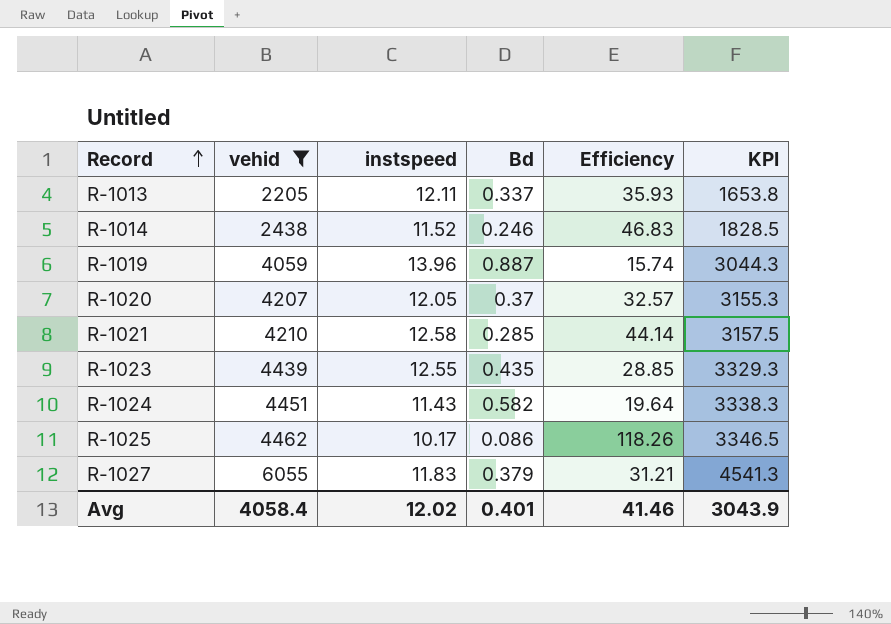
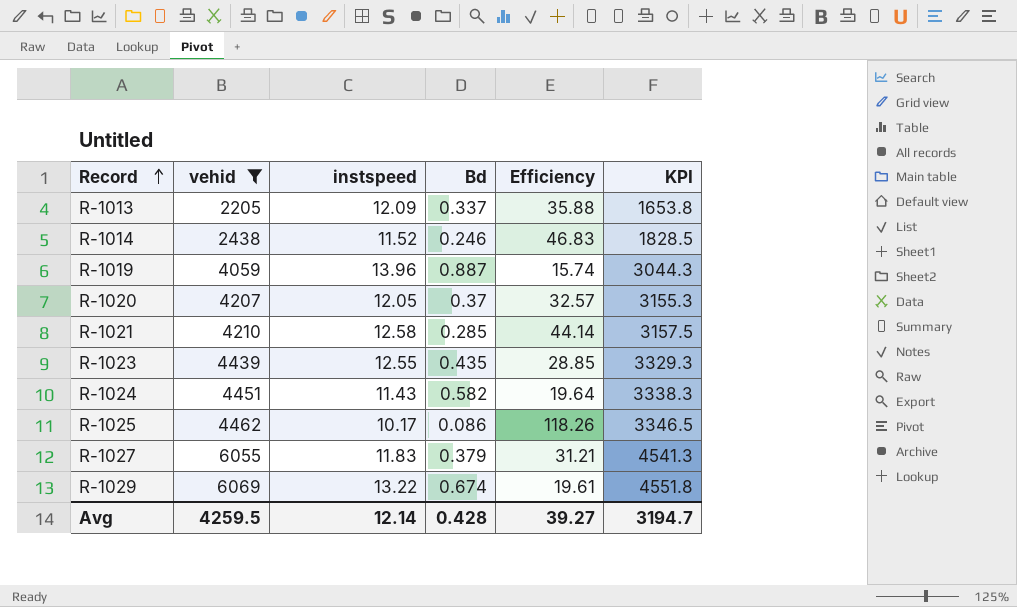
R-1013 | instspeed: 12.11 -> 12.09
R-1013 | Efficiency: 35.93 -> 35.88
row R-1029: none -> 6069 | 13.22 | 0.674 | 19.61 | 4551.8
Avg | vehid: 4058.4 -> 4259.5
Avg | instspeed: 12.02 -> 12.14
Avg | Bd: 0.401 -> 0.428
Avg | Efficiency: 41.46 -> 39.27
Avg | KPI: 3043.9 -> 3194.7

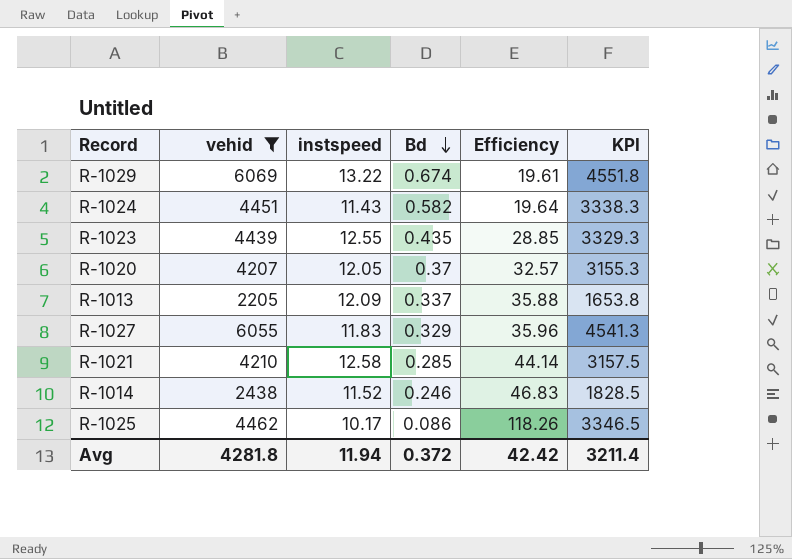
row order: Record ascending -> Bd descending
row R-1019: 4059 | 13.96 | 0.887 | 15.74 | 3044.3 -> none
R-1027 | Bd: 0.379 -> 0.329
R-1027 | Efficiency: 31.21 -> 35.96
Avg | vehid: 4259.5 -> 4281.8
Avg | instspeed: 12.14 -> 11.94
Avg | Bd: 0.428 -> 0.372
Avg | Efficiency: 39.27 -> 42.42
Avg | KPI: 3194.7 -> 3211.4

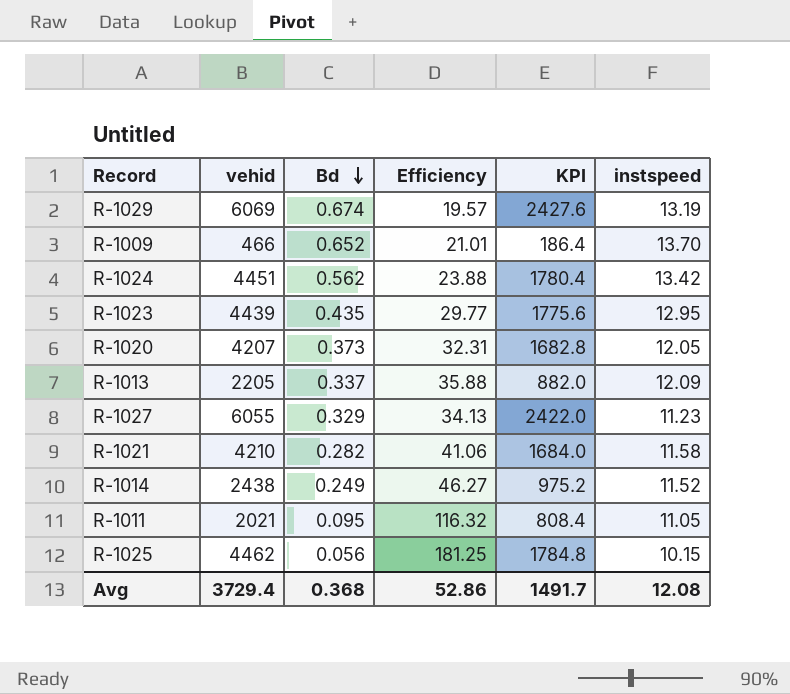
filter: vehid >= 2205 -> none
column KPI | formula: [vehid] * 0.75 -> [vehid] * 0.4
column instspeed | position: 3 -> 6
R-1029 | Efficiency: 19.61 -> 19.57
R-1029 | instspeed: 13.22 -> 13.19
R-1024 | Bd: 0.582 -> 0.562
R-1024 | Efficiency: 19.64 -> 23.88
R-1024 | instspeed: 11.43 -> 13.42
R-1023 | Efficiency: 28.85 -> 29.77
R-1023 | instspeed: 12.55 -> 12.95
R-1020 | Bd: 0.37 -> 0.373
R-1020 | Efficiency: 32.57 -> 32.31
R-1027 | Efficiency: 35.96 -> 34.13
R-1027 | instspeed: 11.83 -> 11.23
R-1021 | Bd: 0.285 -> 0.282
R-1021 | Efficiency: 44.14 -> 41.06
R-1021 | instspeed: 12.58 -> 11.58
R-1014 | Bd: 0.246 -> 0.249
R-1014 | Efficiency: 46.83 -> 46.27
R-1025 | Bd: 0.086 -> 0.056
R-1025 | Efficiency: 118.26 -> 181.25
R-1025 | instspeed: 10.17 -> 10.15
Avg | vehid: 4281.8 -> 3729.4
Avg | Bd: 0.372 -> 0.368
Avg | Efficiency: 42.42 -> 52.86
Avg | KPI: 3211.4 -> 1491.7
Avg | instspeed: 11.94 -> 12.08

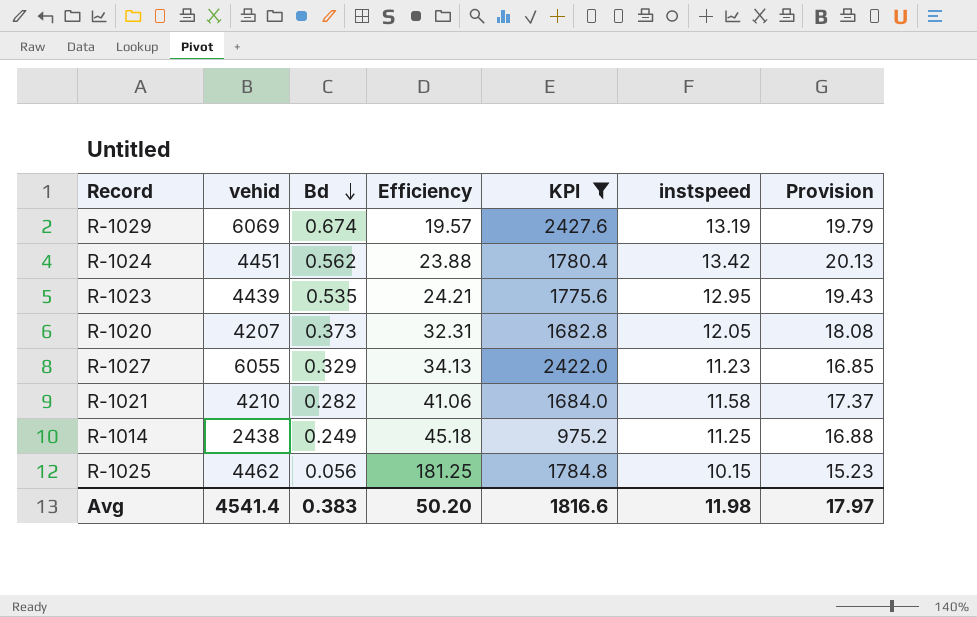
filter: none -> KPI >= 975.2
column Provision | formula: none -> [instspeed] * 1.5
R-1023 | Bd: 0.435 -> 0.535
R-1023 | Efficiency: 29.77 -> 24.21
R-1014 | Efficiency: 46.27 -> 45.18
R-1014 | instspeed: 11.52 -> 11.25
Avg | vehid: 3729.4 -> 4541.4
Avg | Bd: 0.368 -> 0.383
Avg | Efficiency: 52.86 -> 50.20
Avg | KPI: 1491.7 -> 1816.6
Avg | instspeed: 12.08 -> 11.98

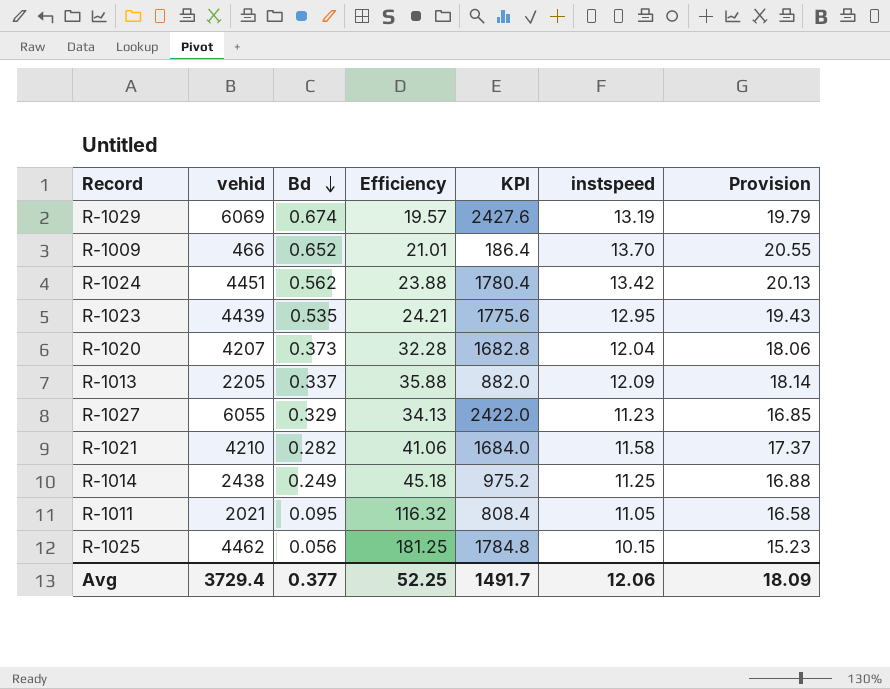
filter: KPI >= 975.2 -> none
R-1020 | Efficiency: 32.31 -> 32.28
R-1020 | instspeed: 12.05 -> 12.04
R-1020 | Provision: 18.08 -> 18.06
Avg | vehid: 4541.4 -> 3729.4
Avg | Bd: 0.383 -> 0.377
Avg | Efficiency: 50.20 -> 52.25
Avg | KPI: 1816.6 -> 1491.7
Avg | instspeed: 11.98 -> 12.06
Avg | Provision: 17.97 -> 18.09

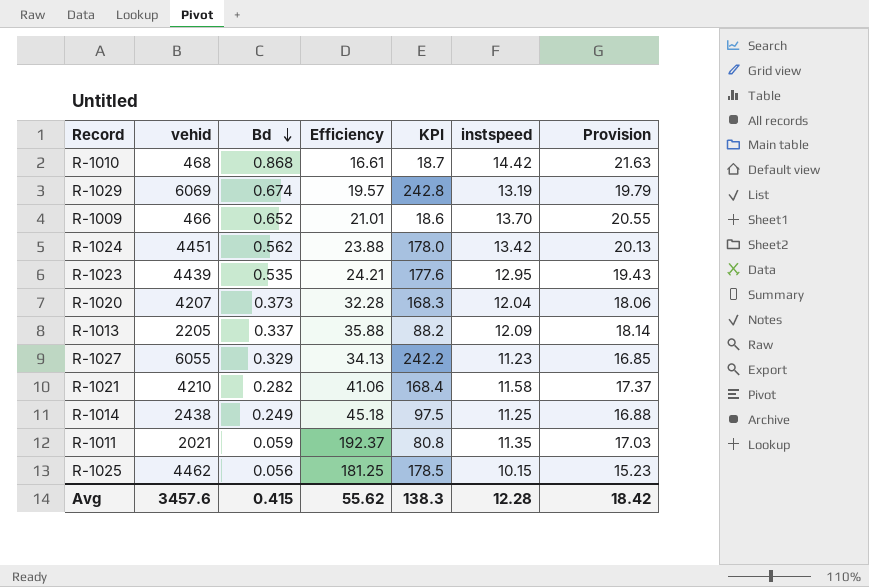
column KPI | formula: [vehid] * 0.4 -> [vehid] * 0.04
row R-1010: none -> 468 | 0.868 | 16.61 | 18.7 | 14.42 | 21.63
R-1011 | Bd: 0.095 -> 0.059
R-1011 | Efficiency: 116.32 -> 192.37
R-1011 | instspeed: 11.05 -> 11.35
R-1011 | Provision: 16.58 -> 17.03
Avg | vehid: 3729.4 -> 3457.6
Avg | Bd: 0.377 -> 0.415
Avg | Efficiency: 52.25 -> 55.62
Avg | KPI: 1491.7 -> 138.3
Avg | instspeed: 12.06 -> 12.28
Avg | Provision: 18.09 -> 18.42

